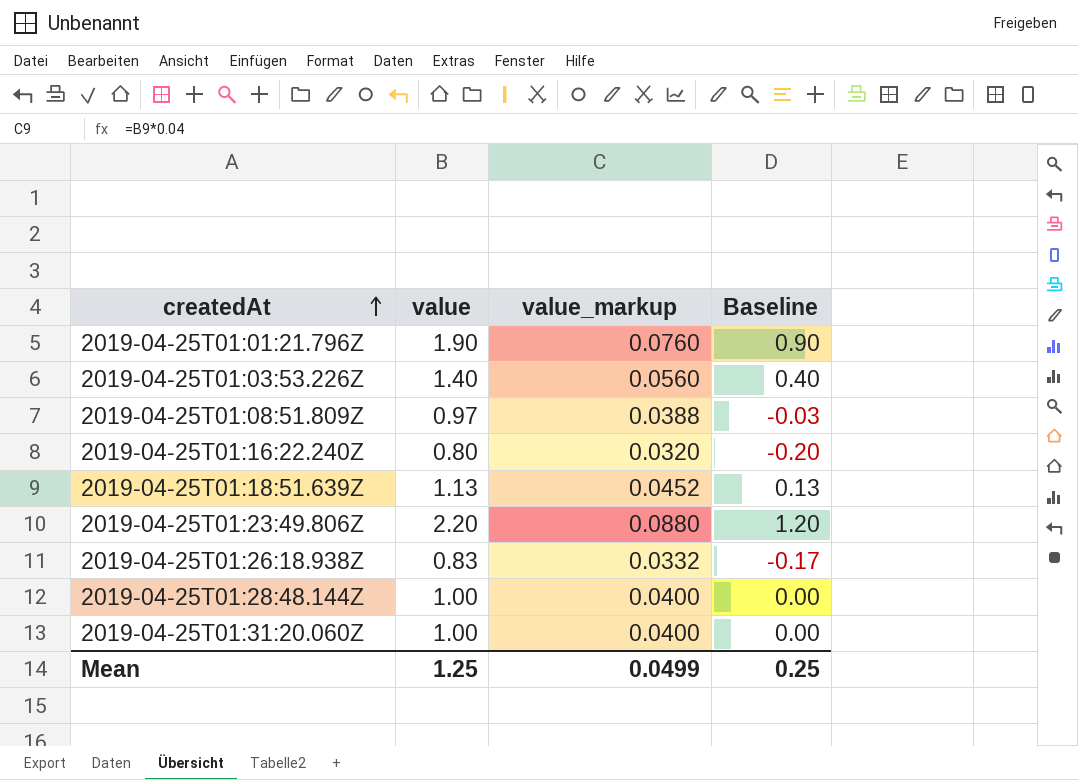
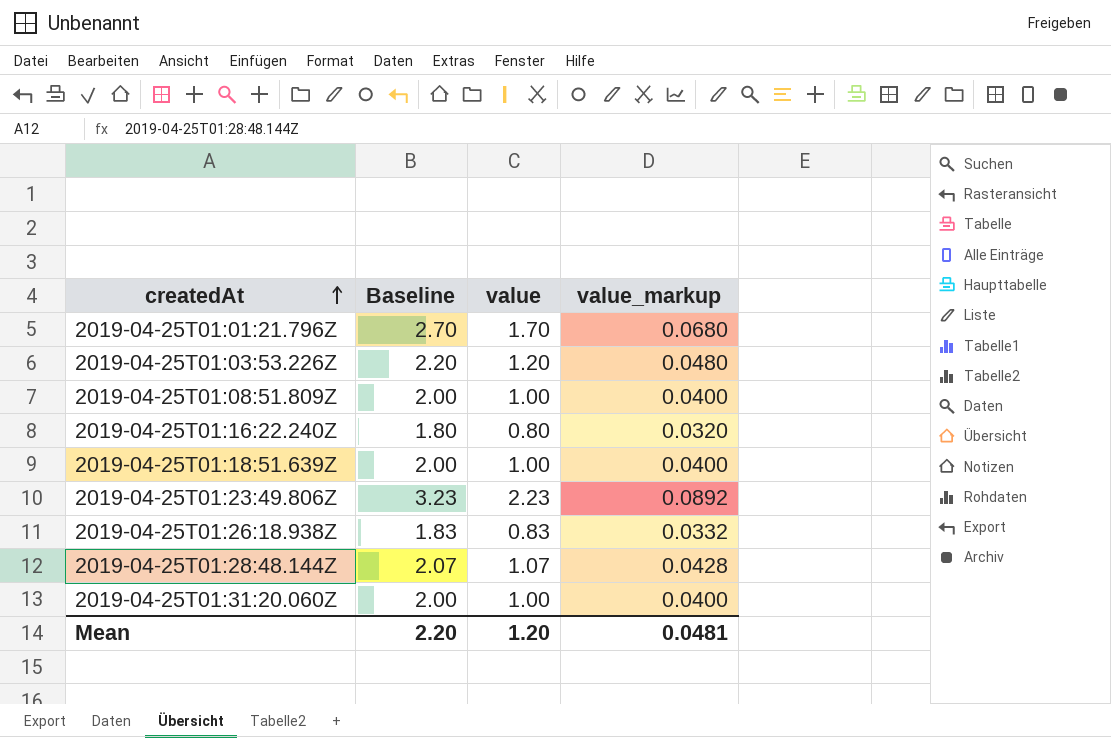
column Baseline | formula: [value] - 1 -> [value] + 1
column Baseline | position: 4 -> 2
2019-04-25T01:01:21.796Z | value: 1.90 -> 1.70
2019-04-25T01:01:21.796Z | value_markup: 0.0760 -> 0.0680
2019-04-25T01:03:53.226Z | value: 1.40 -> 1.20
2019-04-25T01:03:53.226Z | value_markup: 0.0560 -> 0.0480
2019-04-25T01:08:51.809Z | value: 0.97 -> 1.00
2019-04-25T01:08:51.809Z | value_markup: 0.0388 -> 0.0400
2019-04-25T01:18:51.639Z | value: 1.13 -> 1.00
2019-04-25T01:18:51.639Z | value_markup: 0.0452 -> 0.0400
2019-04-25T01:23:49.806Z | value: 2.20 -> 2.23
2019-04-25T01:23:49.806Z | value_markup: 0.0880 -> 0.0892
2019-04-25T01:28:48.144Z | value: 1.00 -> 1.07
2019-04-25T01:28:48.144Z | value_markup: 0.0400 -> 0.0428
Mean | Baseline: 0.25 -> 2.20
Mean | value: 1.25 -> 1.20
Mean | value_markup: 0.0499 -> 0.0481

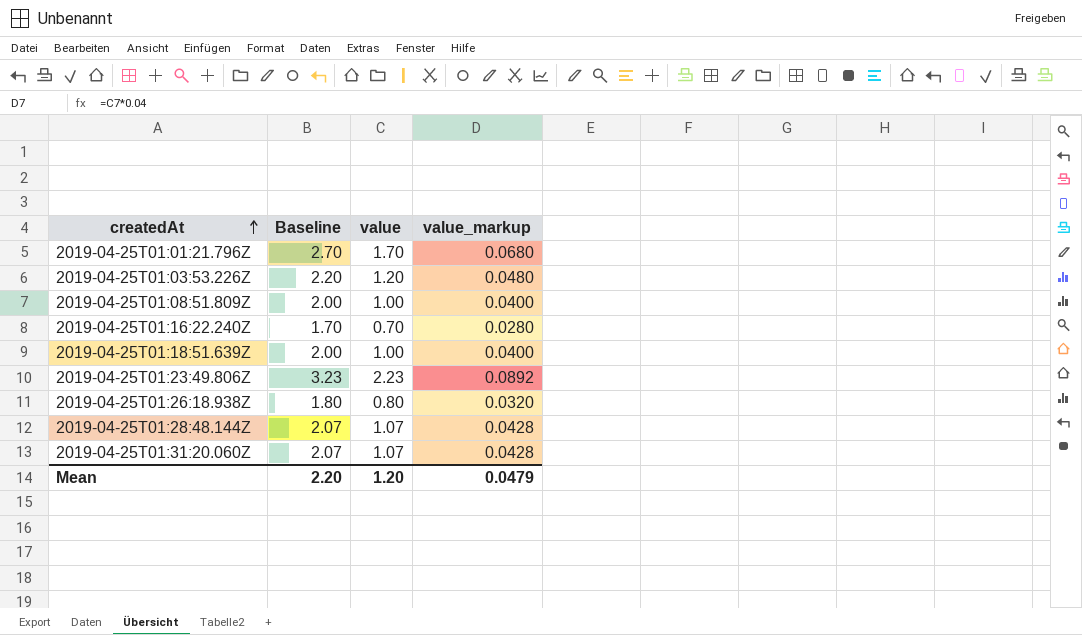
2019-04-25T01:16:22.240Z | Baseline: 1.80 -> 1.70
2019-04-25T01:16:22.240Z | value: 0.80 -> 0.70
2019-04-25T01:16:22.240Z | value_markup: 0.0320 -> 0.0280
2019-04-25T01:26:18.938Z | Baseline: 1.83 -> 1.80
2019-04-25T01:26:18.938Z | value: 0.83 -> 0.80
2019-04-25T01:26:18.938Z | value_markup: 0.0332 -> 0.0320
2019-04-25T01:31:20.060Z | Baseline: 2.00 -> 2.07
2019-04-25T01:31:20.060Z | value: 1.00 -> 1.07
2019-04-25T01:31:20.060Z | value_markup: 0.0400 -> 0.0428
Mean | value_markup: 0.0481 -> 0.0479

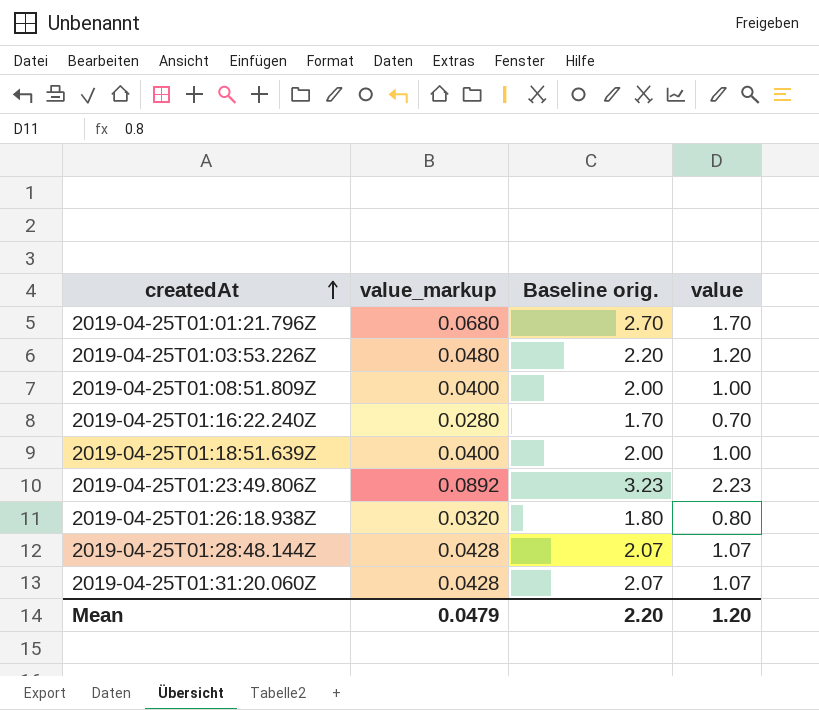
column value_markup | position: 4 -> 2
column name: Baseline -> Baseline orig.

